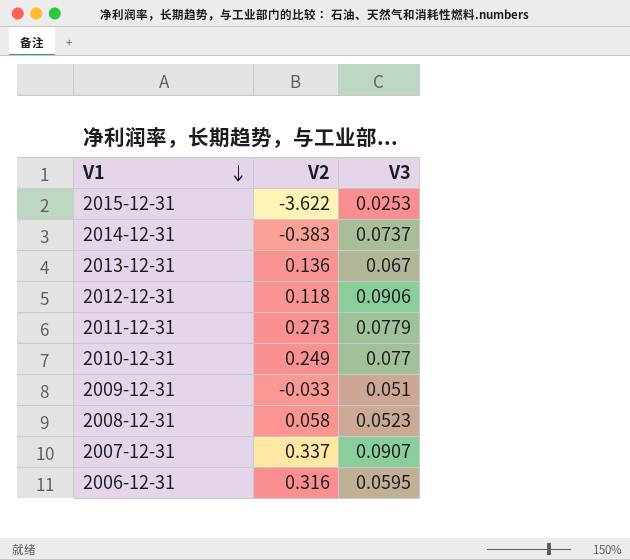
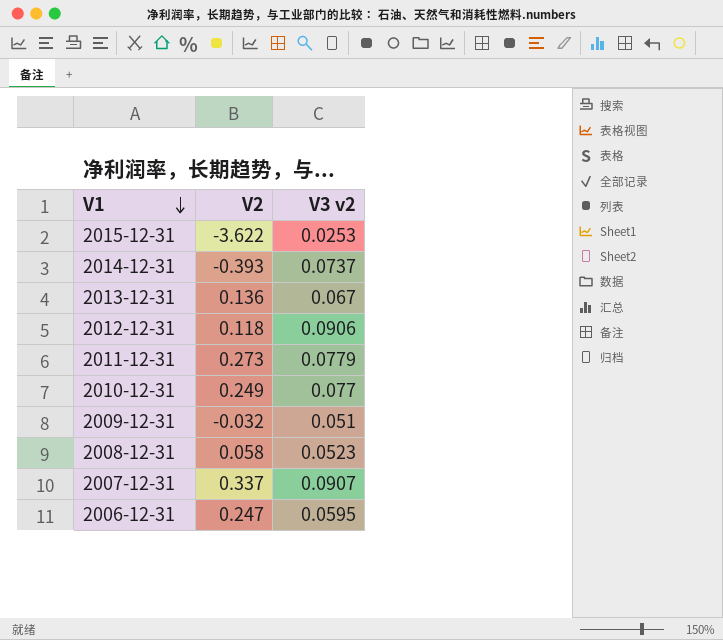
column name: V3 -> V3 v2
2014-12-31 | V2: -0.383 -> -0.393
2009-12-31 | V2: -0.033 -> -0.032
2006-12-31 | V2: 0.316 -> 0.247

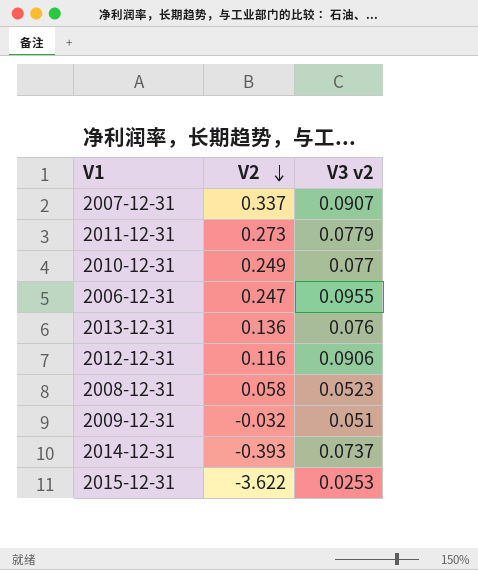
row order: V1 descending -> V2 descending
2006-12-31 | V3 v2: 0.0595 -> 0.0955
2013-12-31 | V3 v2: 0.067 -> 0.076
2012-12-31 | V2: 0.118 -> 0.116

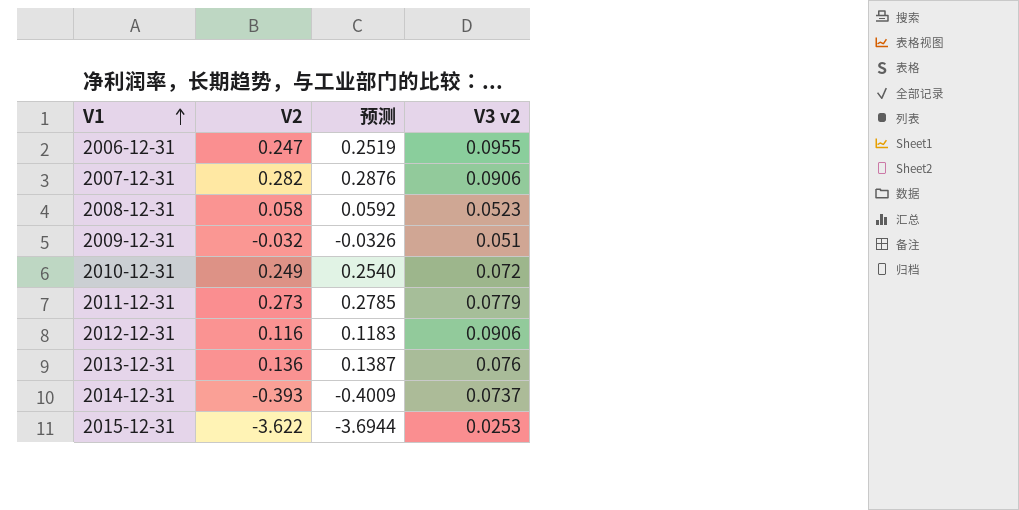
row order: V2 descending -> V1 ascending
column 预测 | formula: none -> [V2] * 1.02
2007-12-31 | V2: 0.337 -> 0.282
2007-12-31 | V3 v2: 0.0907 -> 0.0906
2010-12-31 | V3 v2: 0.077 -> 0.072

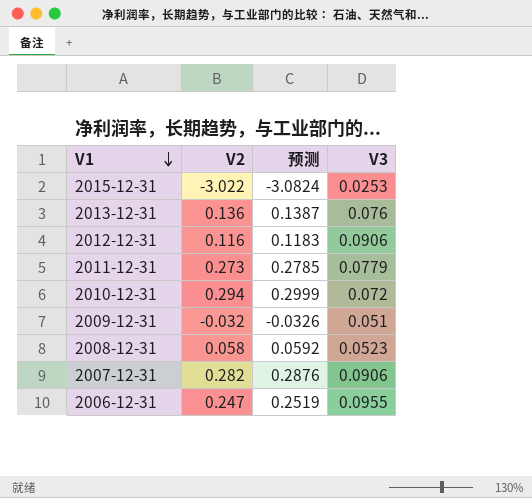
row order: V1 ascending -> V1 descending
column name: V3 v2 -> V3
row 2014-12-31: -0.393 | -0.4009 | 0.0737 -> none
2015-12-31 | V2: -3.622 -> -3.022
2015-12-31 | 预测: -3.6944 -> -3.0824
2010-12-31 | V2: 0.249 -> 0.294
2010-12-31 | 预测: 0.2540 -> 0.2999

